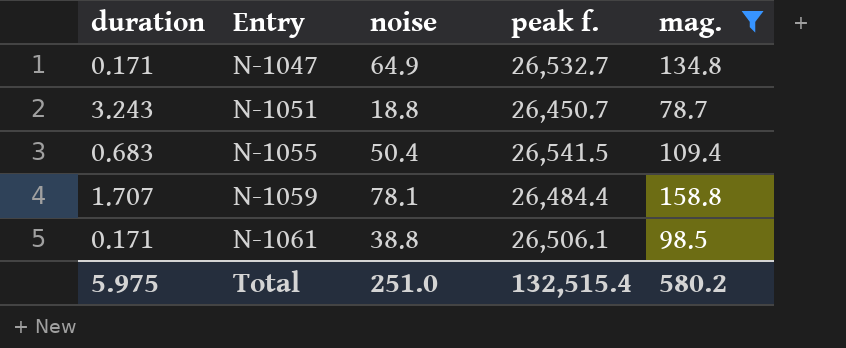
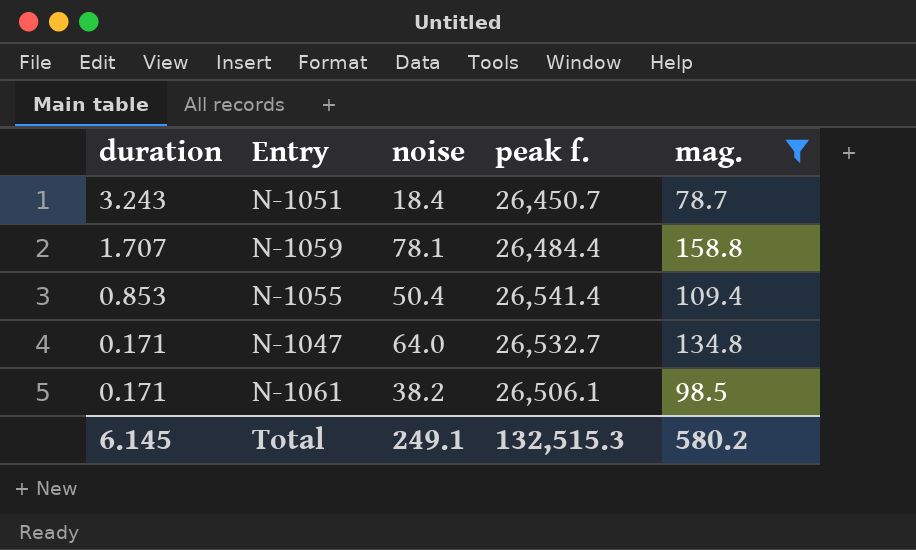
row order: Entry ascending -> duration descending
N-1051 | noise: 18.8 -> 18.4
N-1055 | duration: 0.683 -> 0.853
N-1055 | peak f.: 26,541.5 -> 26,541.4
N-1047 | noise: 64.9 -> 64.0
N-1061 | noise: 38.8 -> 38.2
Total | duration: 5.975 -> 6.145
Total | noise: 251.0 -> 249.1
Total | peak f.: 132,515.4 -> 132,515.3

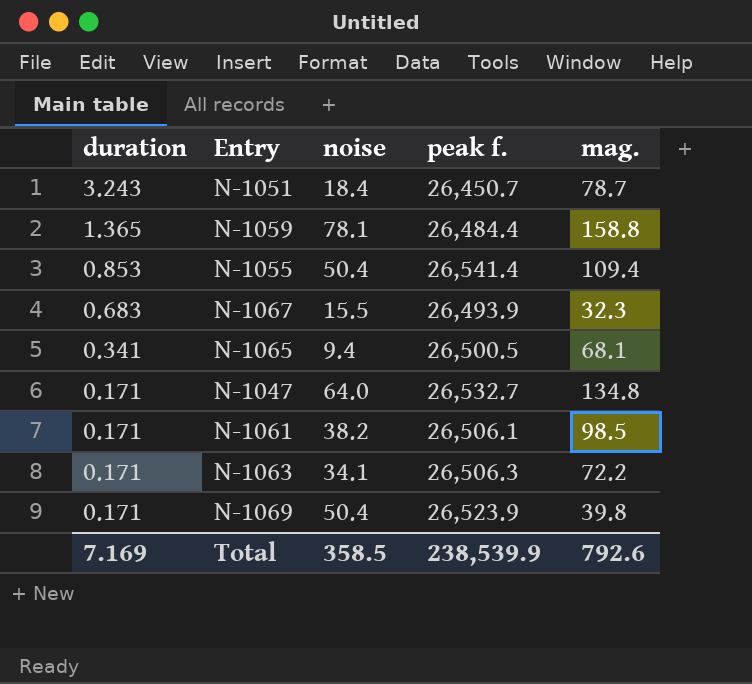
filter: mag. >= 78.7 -> none
N-1059 | duration: 1.707 -> 1.365
Total | duration: 6.145 -> 7.169
Total | noise: 249.1 -> 358.5
Total | peak f.: 132,515.3 -> 238,539.9
Total | mag.: 580.2 -> 792.6

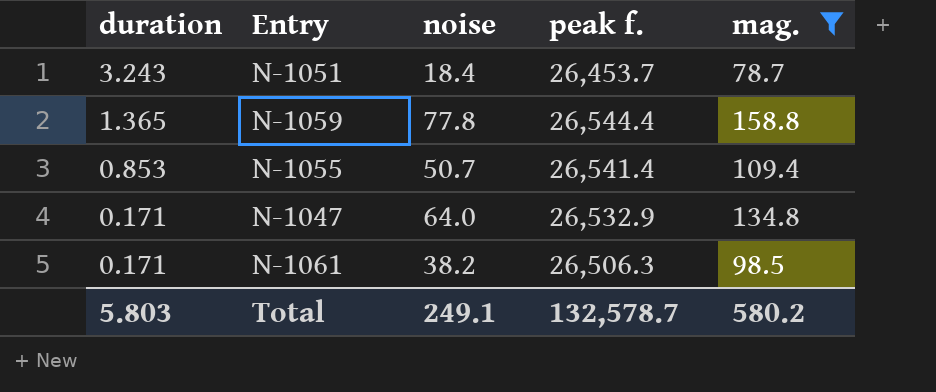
filter: none -> mag. >= 78.7
N-1051 | peak f.: 26,450.7 -> 26,453.7
N-1059 | noise: 78.1 -> 77.8
N-1059 | peak f.: 26,484.4 -> 26,544.4
N-1055 | noise: 50.4 -> 50.7
N-1047 | peak f.: 26,532.7 -> 26,532.9
N-1061 | peak f.: 26,506.1 -> 26,506.3
Total | duration: 7.169 -> 5.803
Total | noise: 358.5 -> 249.1
Total | peak f.: 238,539.9 -> 132,578.7
Total | mag.: 792.6 -> 580.2

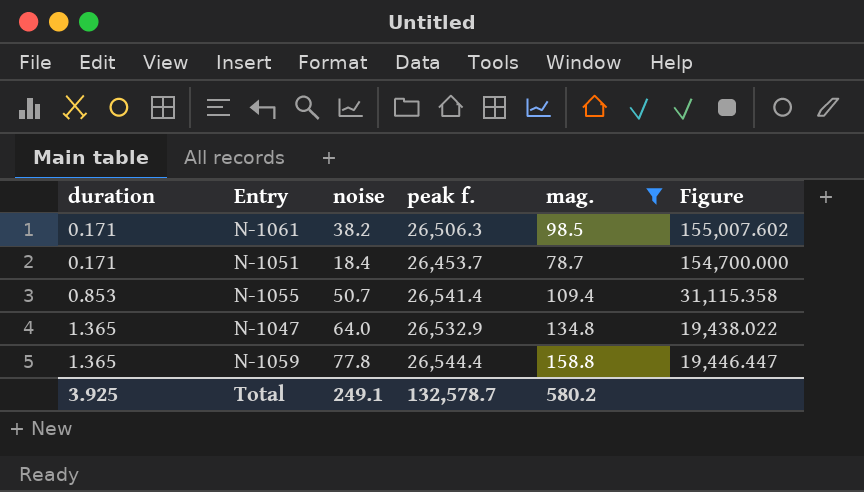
row order: duration descending -> duration ascending
column Figure | formula: none -> [peak f.] / [duration]
N-1051 | duration: 3.243 -> 0.171
N-1047 | duration: 0.171 -> 1.365
Total | duration: 5.803 -> 3.925

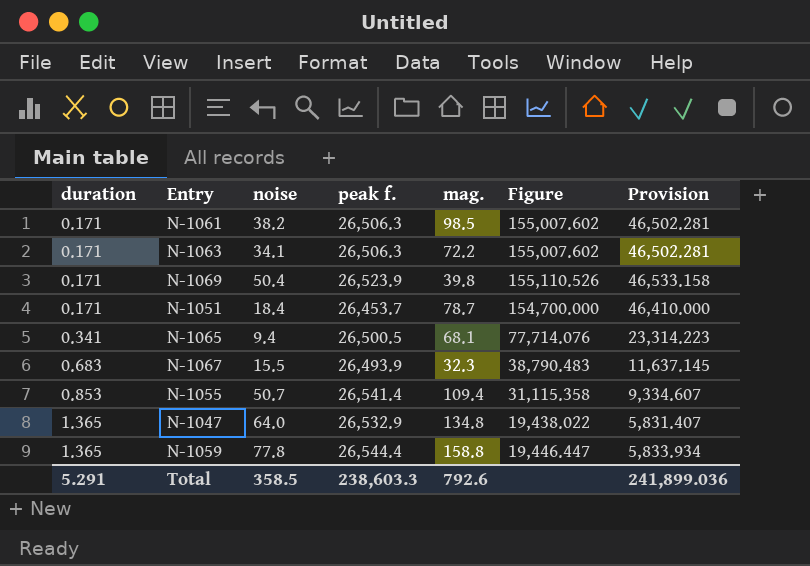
filter: mag. >= 78.7 -> none
column Provision | formula: none -> [Figure] * 0.3
Total | duration: 3.925 -> 5.291
Total | noise: 249.1 -> 358.5
Total | peak f.: 132,578.7 -> 238,603.3
Total | mag.: 580.2 -> 792.6

